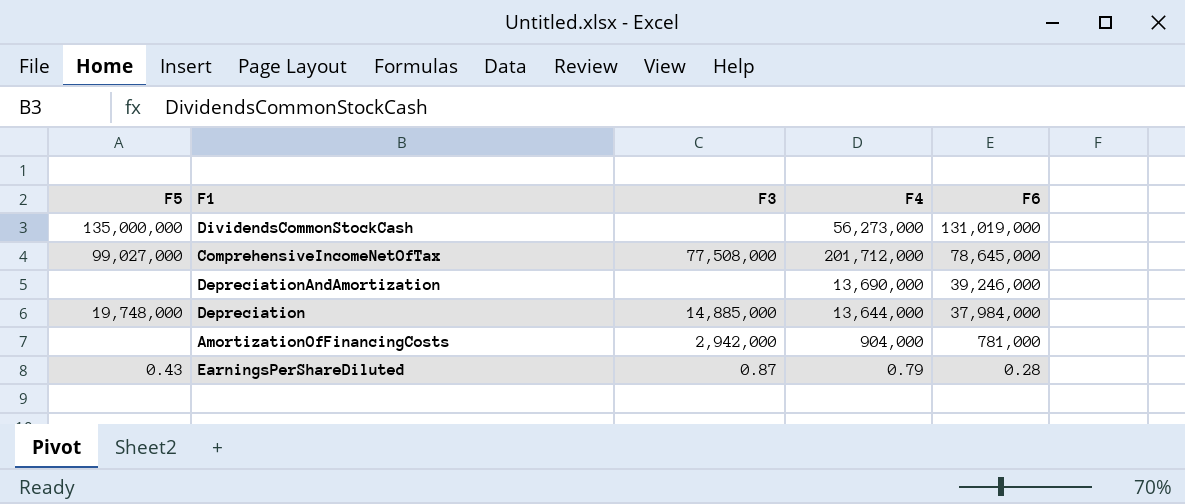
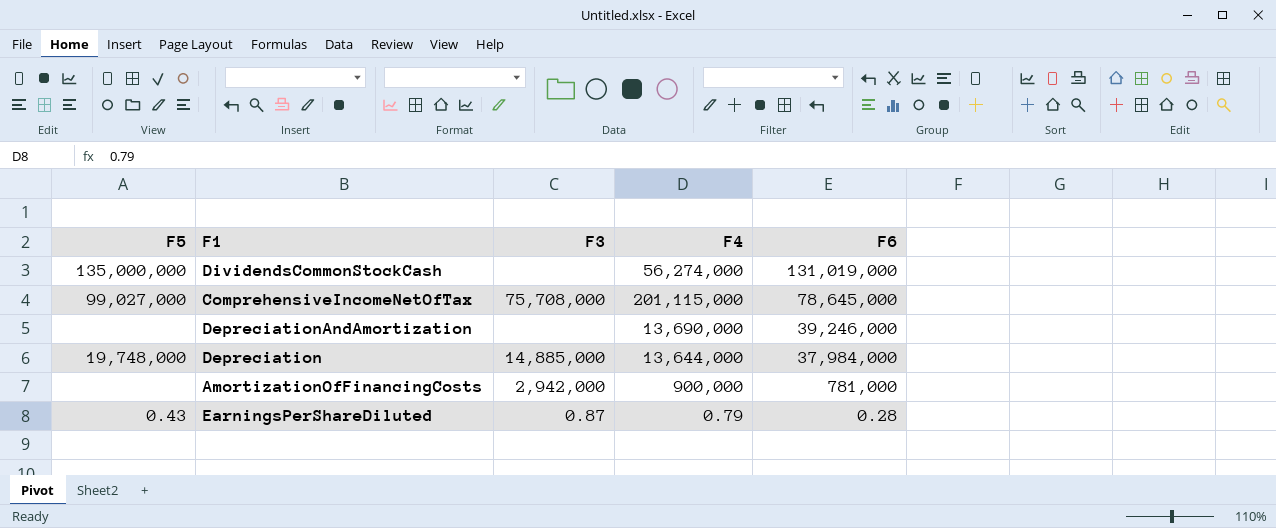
DividendsCommonStockCash | F4: 56,273,000 -> 56,274,000
ComprehensiveIncomeNetOfTax | F3: 77,508,000 -> 75,708,000
ComprehensiveIncomeNetOfTax | F4: 201,712,000 -> 201,115,000
AmortizationOfFinancingCosts | F4: 904,000 -> 900,000

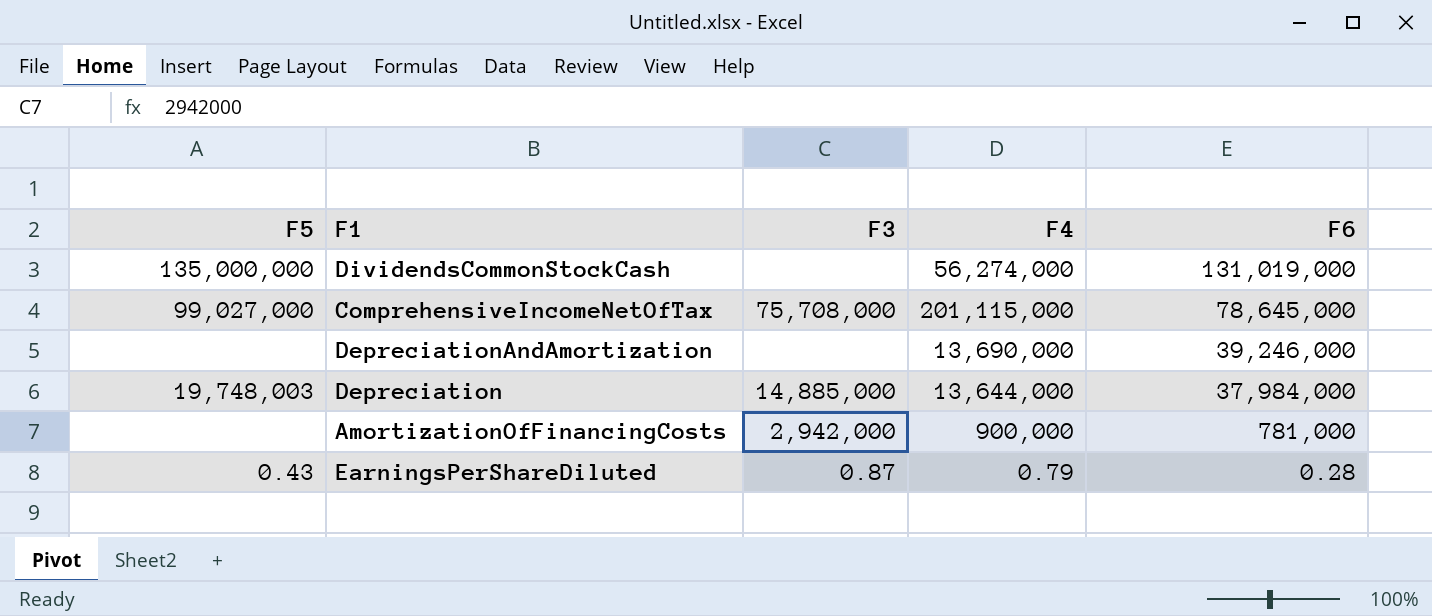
Depreciation | F5: 19,748,000 -> 19,748,003

